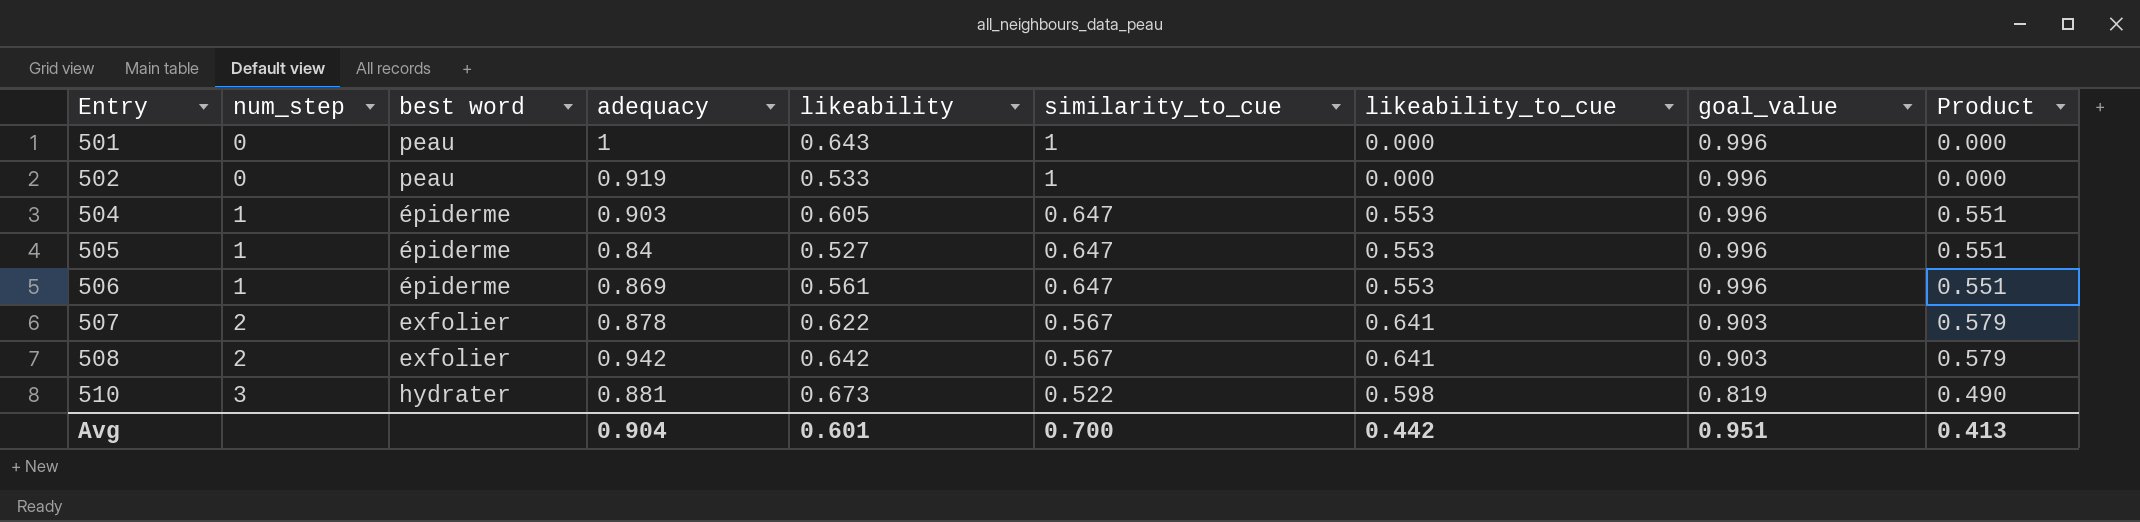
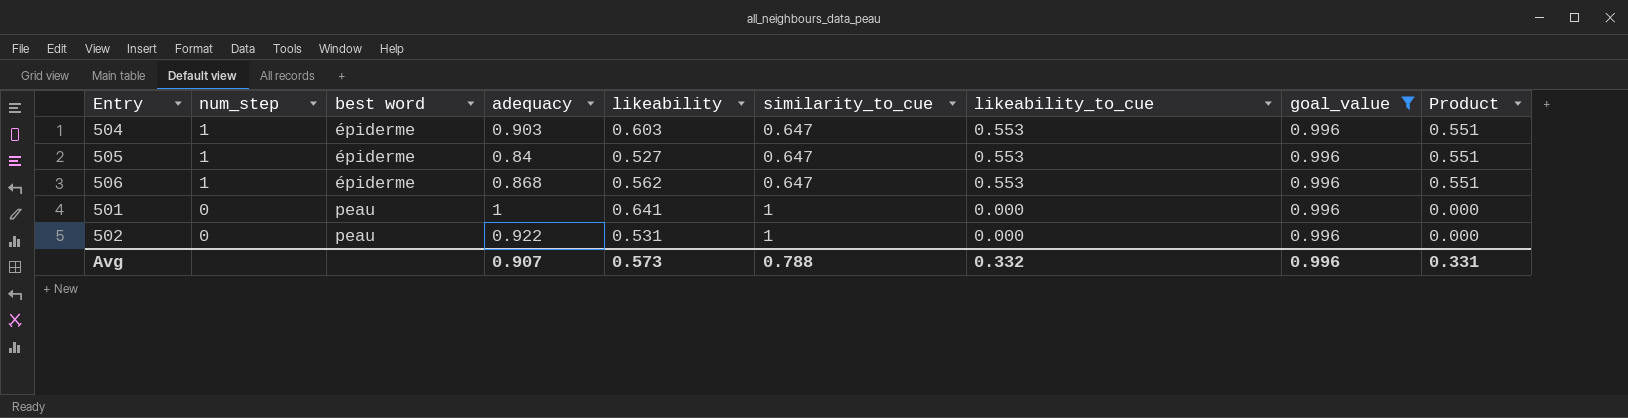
filter: none -> goal_value = 0.996
row order: Entry ascending -> num_step descending
504 | likeability: 0.605 -> 0.603
506 | adequacy: 0.869 -> 0.868
506 | likeability: 0.561 -> 0.562
501 | likeability: 0.643 -> 0.641
502 | adequacy: 0.919 -> 0.922
502 | likeability: 0.533 -> 0.531
Avg | adequacy: 0.904 -> 0.907
Avg | likeability: 0.601 -> 0.573
Avg | similarity_to_cue: 0.700 -> 0.788
Avg | likeability_to_cue: 0.442 -> 0.332
Avg | goal_value: 0.951 -> 0.996
Avg | Product: 0.413 -> 0.331

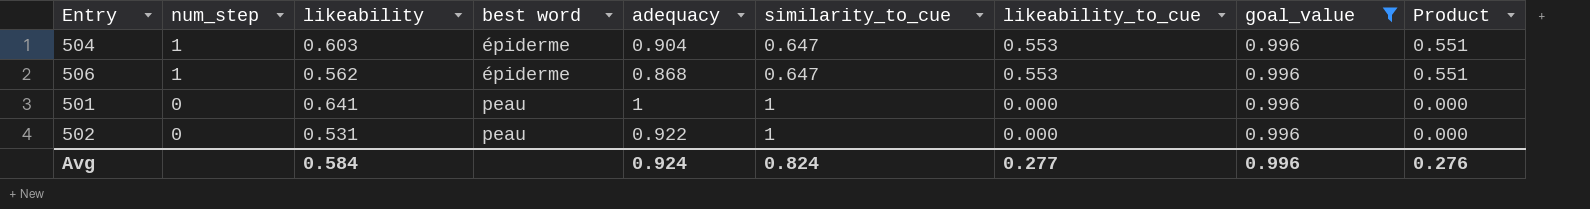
column likeability | position: 5 -> 3
row 505: 1 | épiderme | 0.84 | 0.527 | 0.647 | 0.553 | 0.996 | 0.551 -> none
504 | adequacy: 0.903 -> 0.904
Avg | likeability: 0.573 -> 0.584
Avg | adequacy: 0.907 -> 0.924
Avg | similarity_to_cue: 0.788 -> 0.824
Avg | likeability_to_cue: 0.332 -> 0.277
Avg | Product: 0.331 -> 0.276

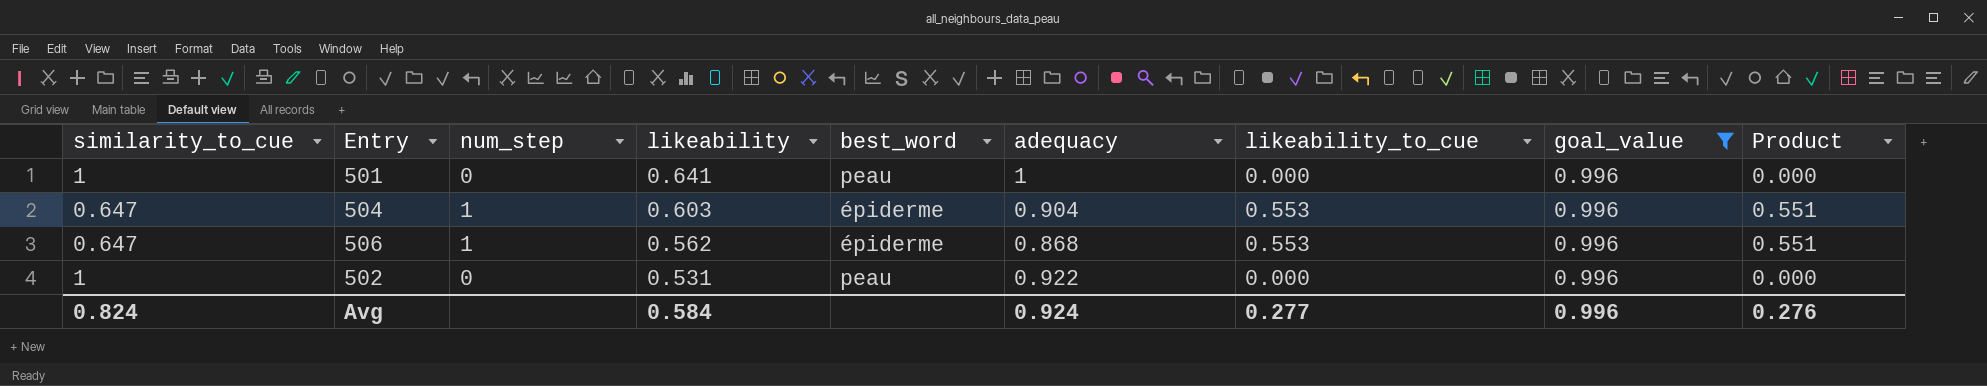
row order: num_step descending -> likeability descending
column similarity_to_cue | position: 6 -> 1
column name: best word -> best_word

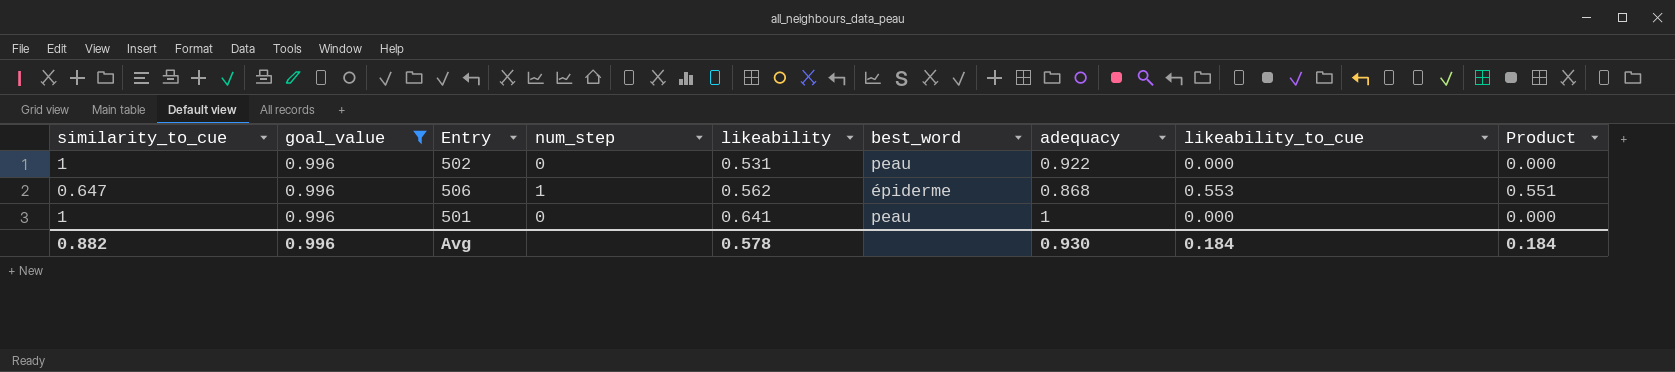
row order: likeability descending -> likeability ascending
column goal_value | position: 8 -> 2
row 504: 0.647 | 1 | 0.603 | épiderme | 0.904 | 0.553 | 0.996 | 0.551 -> none
Avg | similarity_to_cue: 0.824 -> 0.882
Avg | likeability: 0.584 -> 0.578
Avg | adequacy: 0.924 -> 0.930
Avg | likeability_to_cue: 0.277 -> 0.184
Avg | Product: 0.276 -> 0.184

